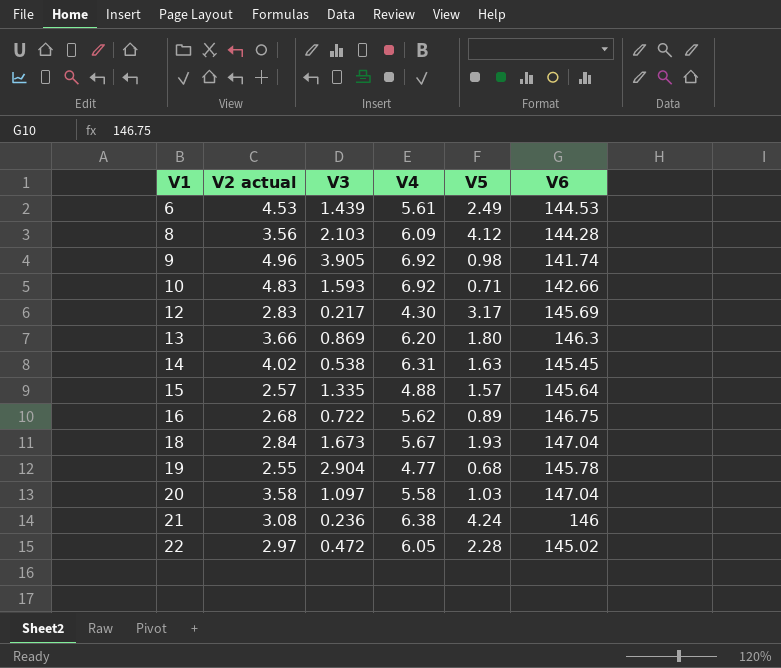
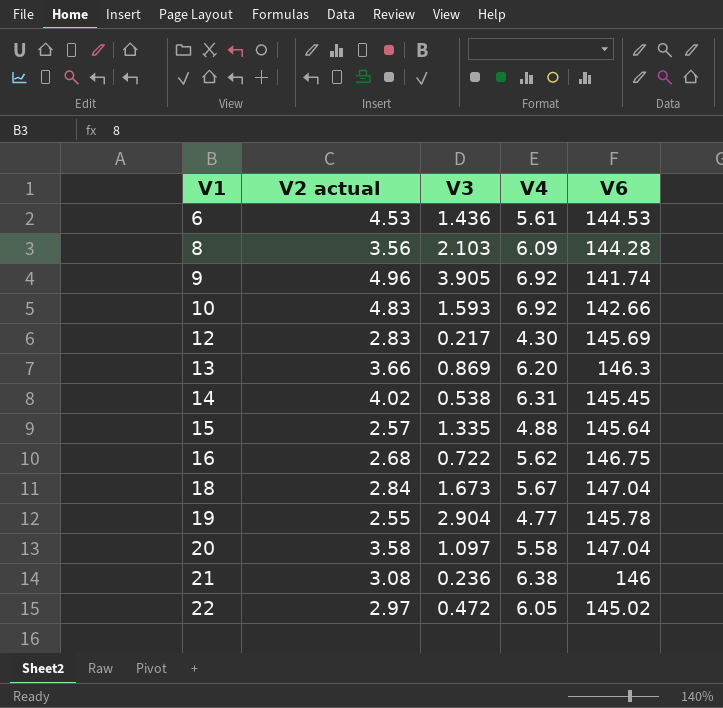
column V5 | position: 5 -> none
6 | V3: 1.439 -> 1.436

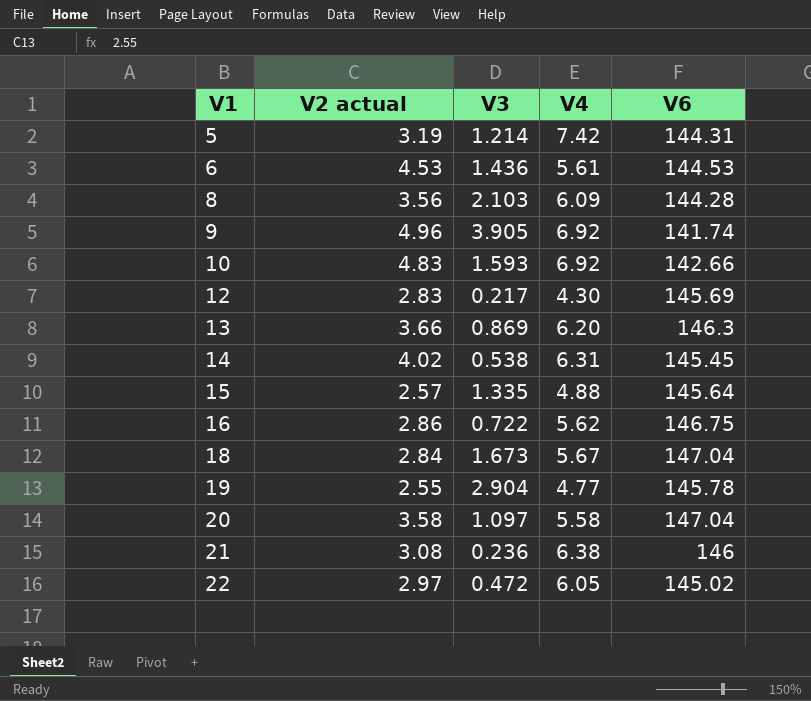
row 5: none -> 3.19 | 1.214 | 7.42 | 144.31
16 | V2 actual: 2.68 -> 2.86

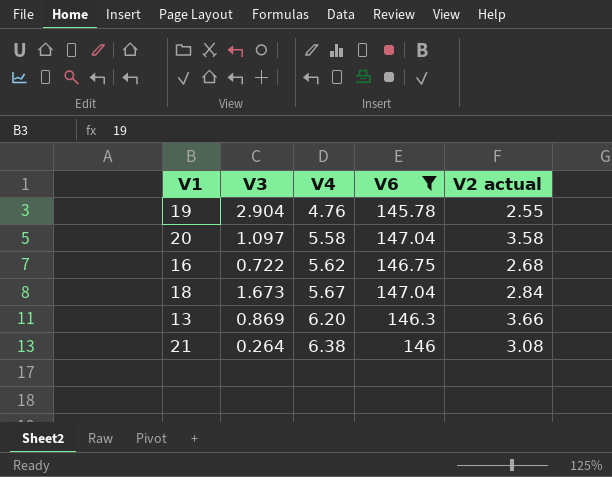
filter: none -> V6 >= 145.78
row order: V1 ascending -> V4 ascending
column V2 actual | position: 2 -> 5
19 | V4: 4.77 -> 4.76
16 | V2 actual: 2.86 -> 2.68
21 | V3: 0.236 -> 0.264

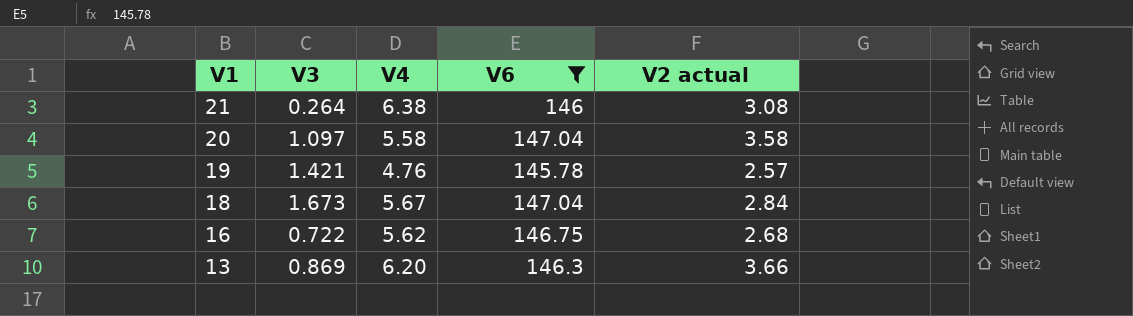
row order: V4 ascending -> V1 descending
19 | V3: 2.904 -> 1.421
19 | V2 actual: 2.55 -> 2.57

